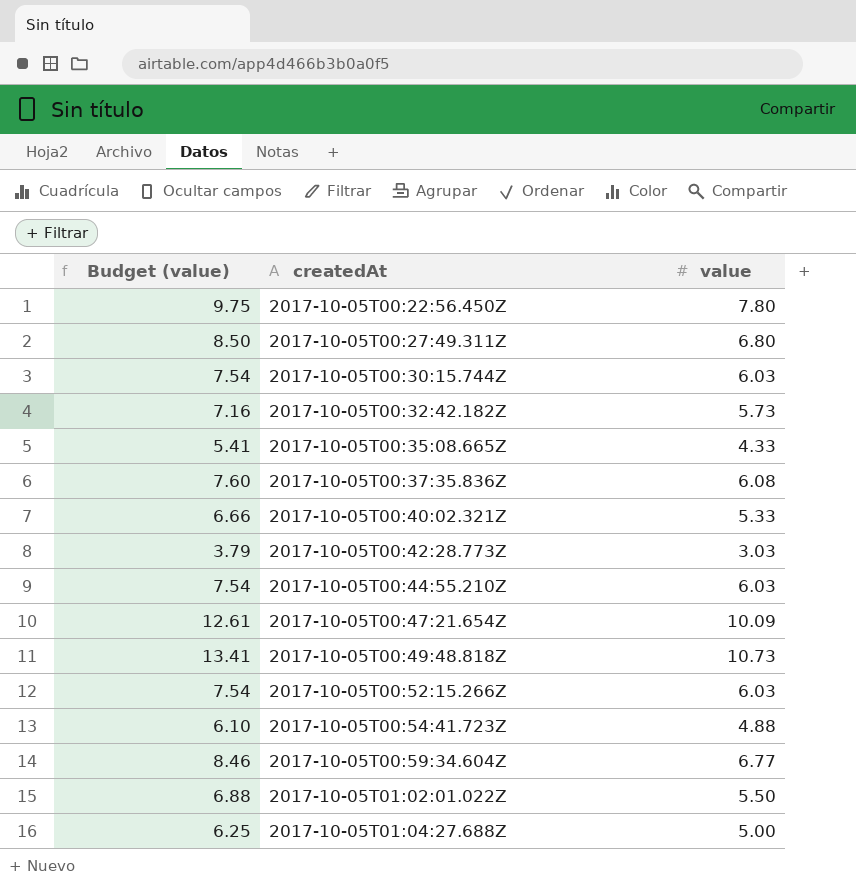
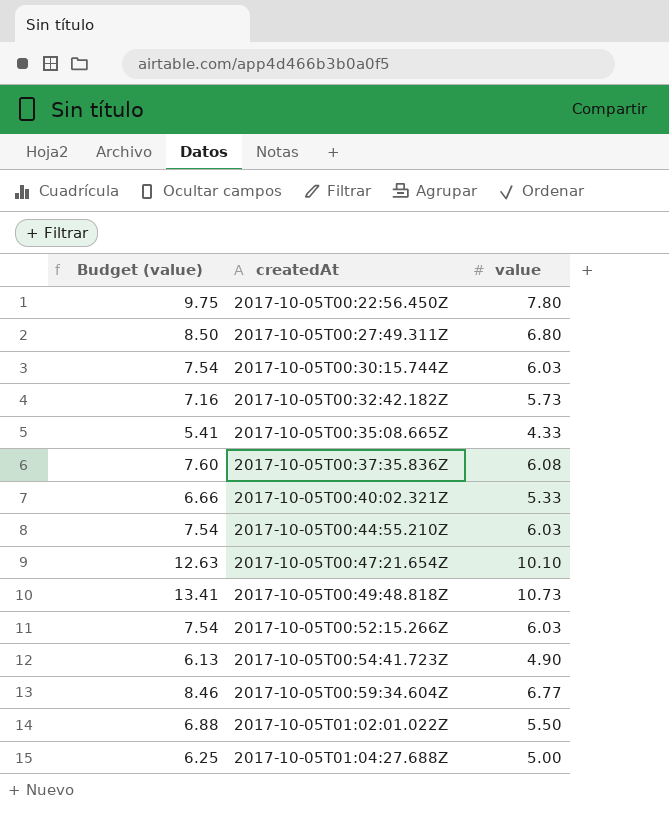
row 2017-10-05T00:42:28.773Z: 3.79 | 3.03 -> none
2017-10-05T00:47:21.654Z | Budget (value): 12.61 -> 12.63
2017-10-05T00:47:21.654Z | value: 10.09 -> 10.10
2017-10-05T00:54:41.723Z | Budget (value): 6.10 -> 6.13
2017-10-05T00:54:41.723Z | value: 4.88 -> 4.90

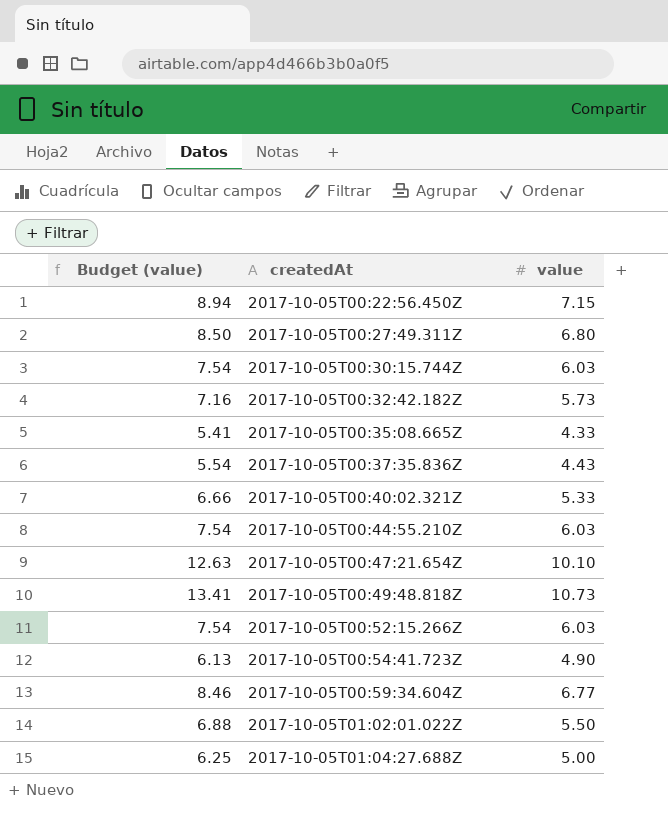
2017-10-05T00:22:56.450Z | Budget (value): 9.75 -> 8.94
2017-10-05T00:22:56.450Z | value: 7.80 -> 7.15
2017-10-05T00:37:35.836Z | Budget (value): 7.60 -> 5.54
2017-10-05T00:37:35.836Z | value: 6.08 -> 4.43

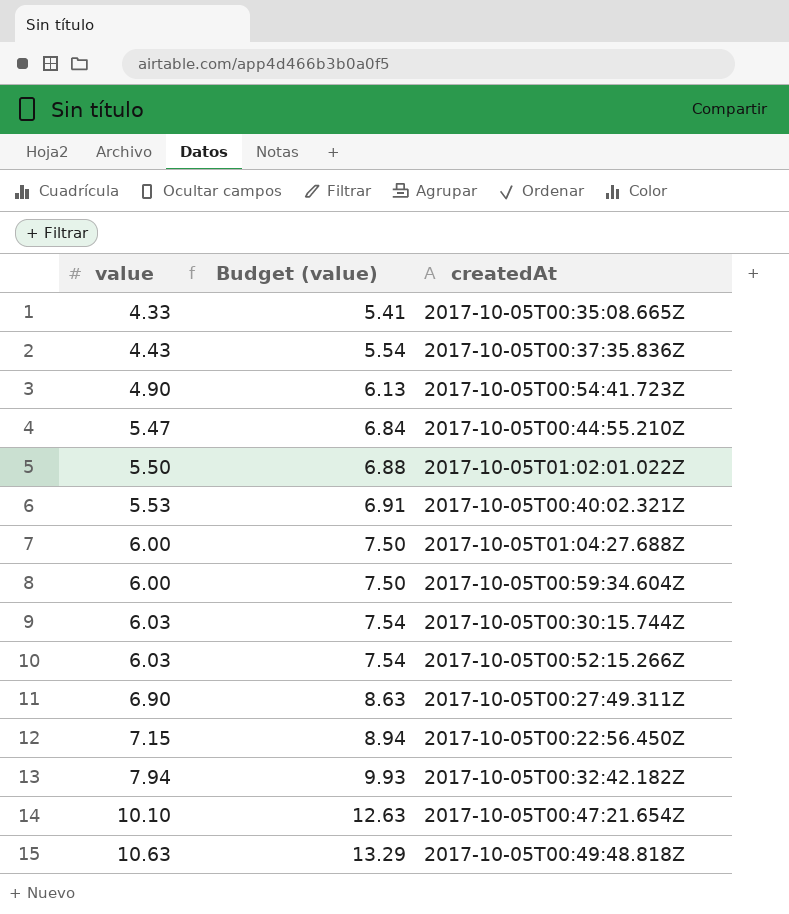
row order: createdAt ascending -> value ascending
column value | position: 3 -> 1
2017-10-05T00:44:55.210Z | value: 6.03 -> 5.47
2017-10-05T00:44:55.210Z | Budget (value): 7.54 -> 6.84
2017-10-05T00:40:02.321Z | value: 5.33 -> 5.53
2017-10-05T00:40:02.321Z | Budget (value): 6.66 -> 6.91
2017-10-05T01:04:27.688Z | value: 5.00 -> 6.00
2017-10-05T01:04:27.688Z | Budget (value): 6.25 -> 7.50
2017-10-05T00:59:34.604Z | value: 6.77 -> 6.00
2017-10-05T00:59:34.604Z | Budget (value): 8.46 -> 7.50
2017-10-05T00:27:49.311Z | value: 6.80 -> 6.90
2017-10-05T00:27:49.311Z | Budget (value): 8.50 -> 8.63
2017-10-05T00:32:42.182Z | value: 5.73 -> 7.94
2017-10-05T00:32:42.182Z | Budget (value): 7.16 -> 9.93
2017-10-05T00:49:48.818Z | value: 10.73 -> 10.63
2017-10-05T00:49:48.818Z | Budget (value): 13.41 -> 13.29

